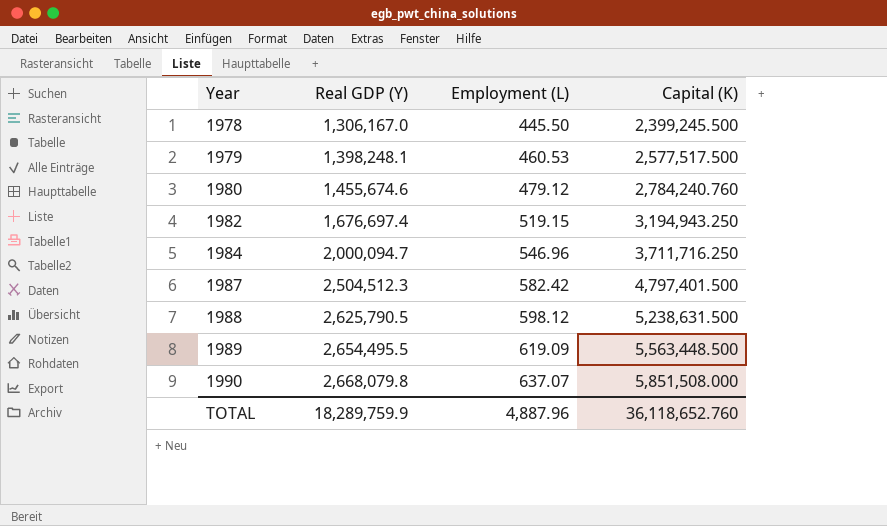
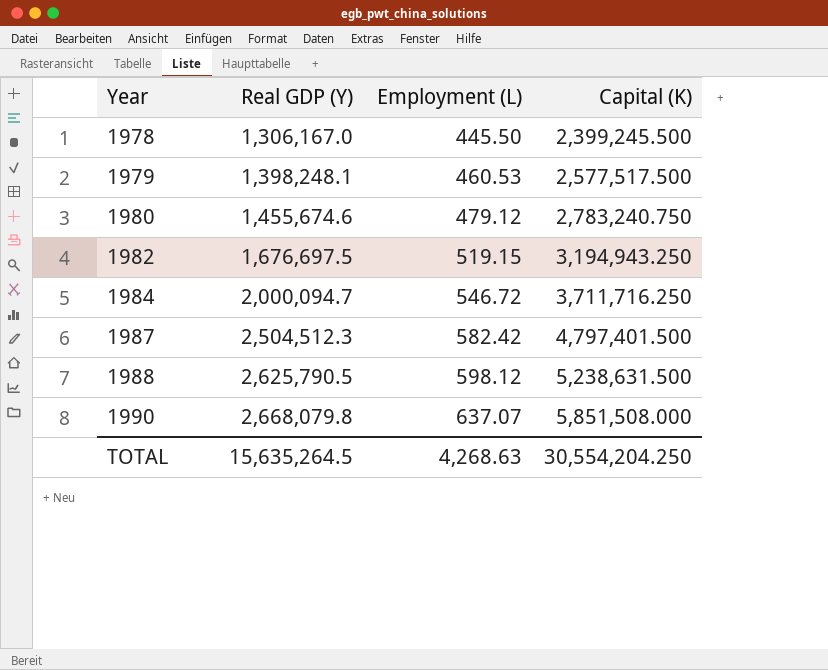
row 1989: 2,654,495.5 | 619.09 | 5,563,448.500 -> none
1980 | Capital (K): 2,784,240.760 -> 2,783,240.750
1982 | Real GDP (Y): 1,676,697.4 -> 1,676,697.5
1984 | Employment (L): 546.96 -> 546.72
TOTAL | Real GDP (Y): 18,289,759.9 -> 15,635,264.5
TOTAL | Employment (L): 4,887.96 -> 4,268.63
TOTAL | Capital (K): 36,118,652.760 -> 30,554,204.250

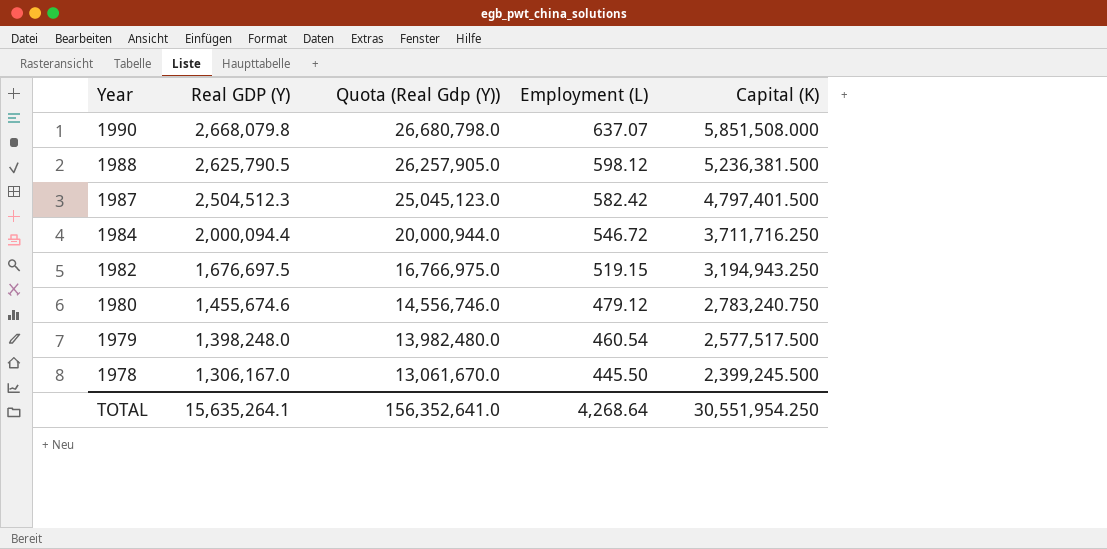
row order: Year ascending -> Year descending
column Quota (Real Gdp (Y)) | formula: none -> [Real GDP (Y)] * 10
1988 | Capital (K): 5,238,631.500 -> 5,236,381.500
1984 | Real GDP (Y): 2,000,094.7 -> 2,000,094.4
1979 | Real GDP (Y): 1,398,248.1 -> 1,398,248.0
1979 | Employment (L): 460.53 -> 460.54
TOTAL | Real GDP (Y): 15,635,264.5 -> 15,635,264.1
TOTAL | Employment (L): 4,268.63 -> 4,268.64
TOTAL | Capital (K): 30,554,204.250 -> 30,551,954.250

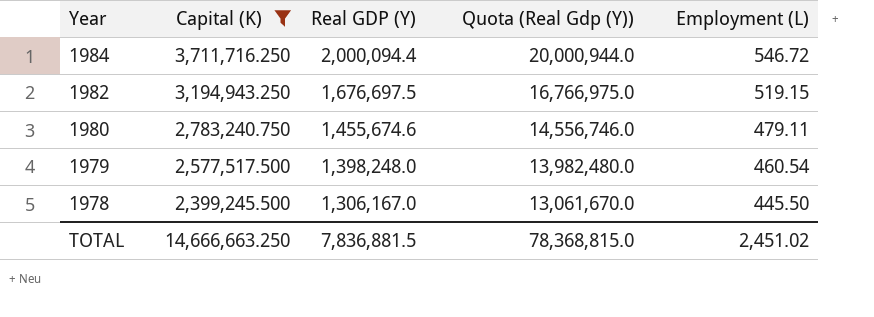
filter: none -> Capital (K) <= 3,711,716.250
column Capital (K) | position: 5 -> 2
1980 | Employment (L): 479.12 -> 479.11
TOTAL | Capital (K): 30,551,954.250 -> 14,666,663.250
TOTAL | Real GDP (Y): 15,635,264.1 -> 7,836,881.5
TOTAL | Quota (Real Gdp (Y)): 156,352,641.0 -> 78,368,815.0
TOTAL | Employment (L): 4,268.64 -> 2,451.02

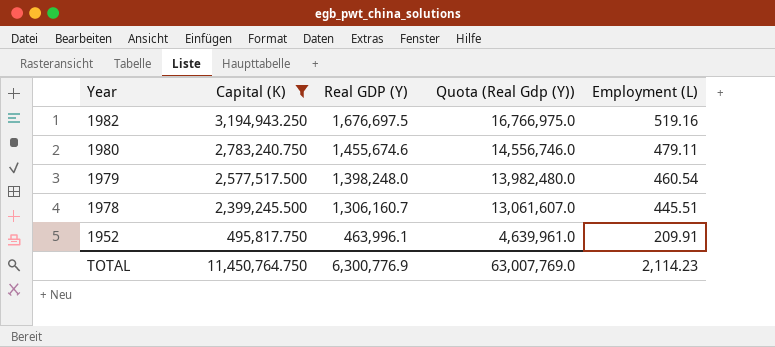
row 1984: 3,711,716.250 | 2,000,094.4 | 20,000,944.0 | 546.72 -> none
1982 | Employment (L): 519.15 -> 519.16
1978 | Real GDP (Y): 1,306,167.0 -> 1,306,160.7
1978 | Quota (Real Gdp (Y)): 13,061,670.0 -> 13,061,607.0
1978 | Employment (L): 445.50 -> 445.51
row 1952: none -> 495,817.750 | 463,996.1 | 4,639,961.0 | 209.91
TOTAL | Capital (K): 14,666,663.250 -> 11,450,764.750
TOTAL | Real GDP (Y): 7,836,881.5 -> 6,300,776.9
TOTAL | Quota (Real Gdp (Y)): 78,368,815.0 -> 63,007,769.0
TOTAL | Employment (L): 2,451.02 -> 2,114.23

